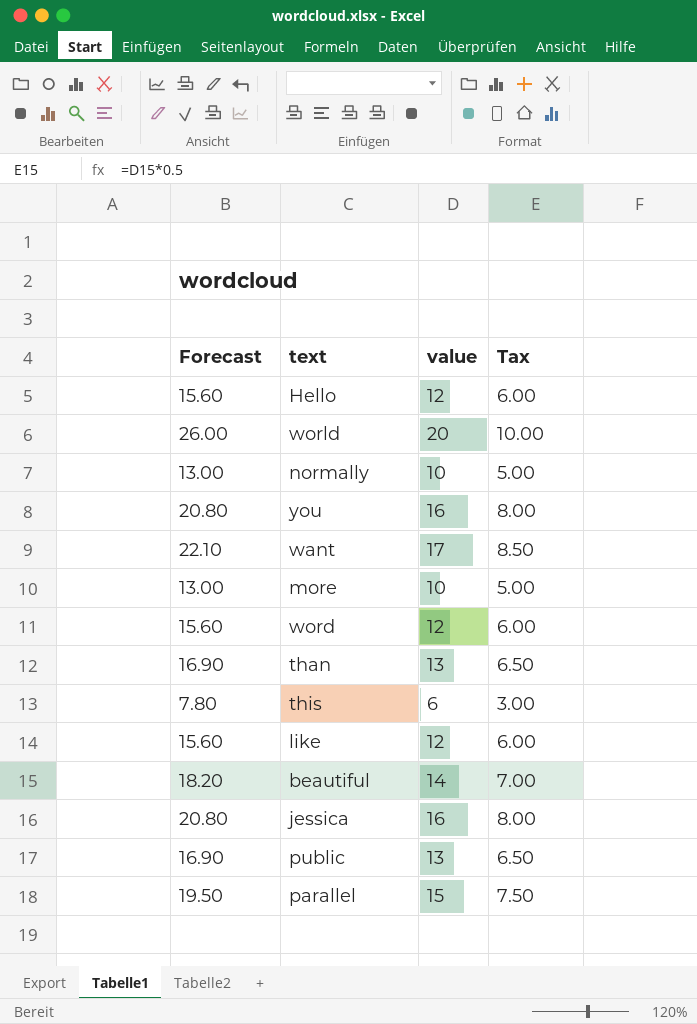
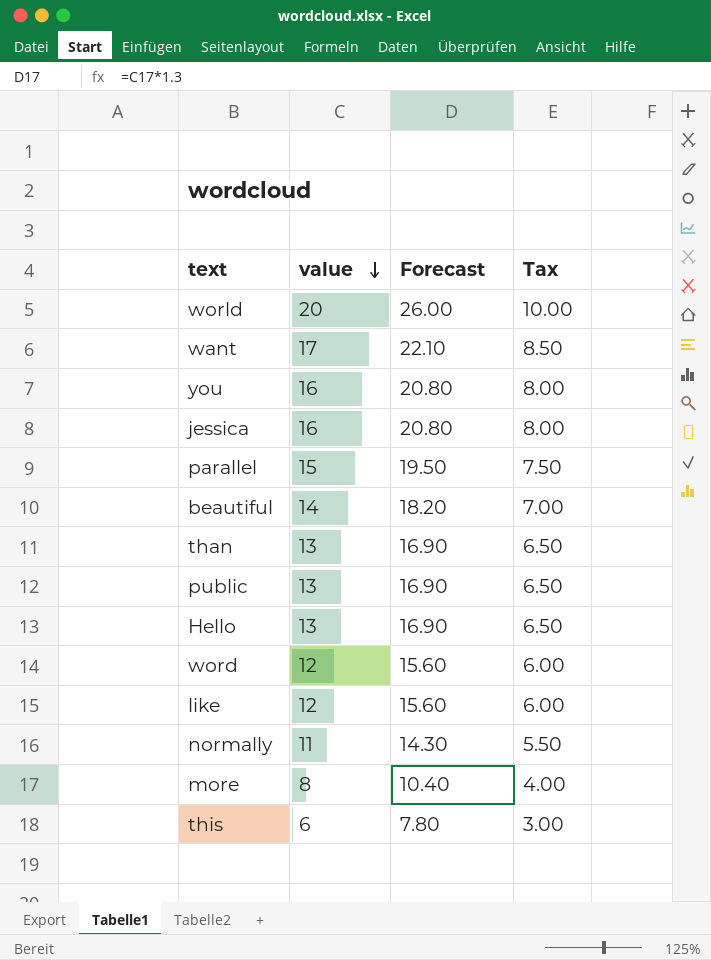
row order: none -> value descending
column Forecast | position: 1 -> 3
Hello | value: 12 -> 13
Hello | Forecast: 15.60 -> 16.90
Hello | Tax: 6.00 -> 6.50
normally | value: 10 -> 11
normally | Forecast: 13.00 -> 14.30
normally | Tax: 5.00 -> 5.50
more | value: 10 -> 8
more | Forecast: 13.00 -> 10.40
more | Tax: 5.00 -> 4.00

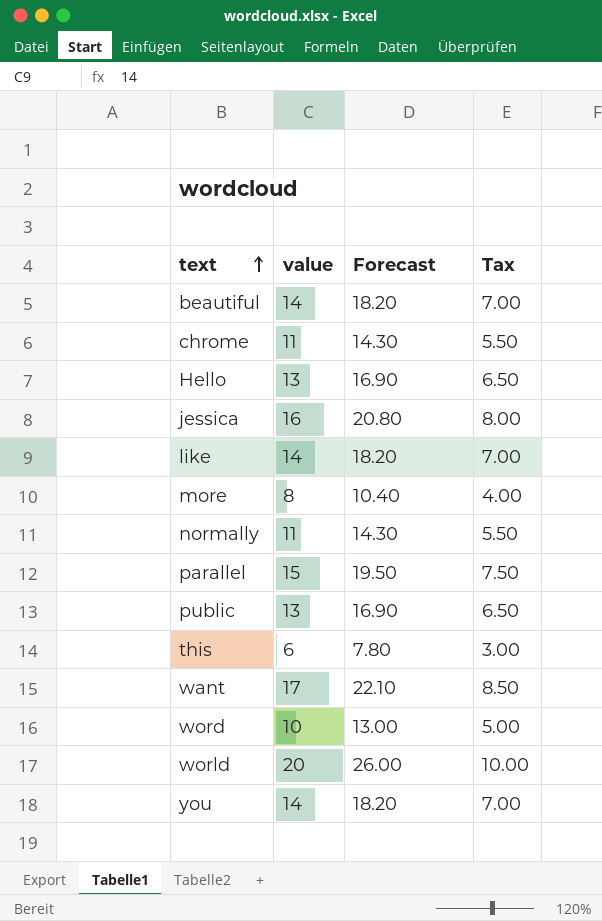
row order: value descending -> text ascending
row than: 13 | 16.90 | 6.50 -> none
row chrome: none -> 11 | 14.30 | 5.50
like | value: 12 -> 14
like | Forecast: 15.60 -> 18.20
like | Tax: 6.00 -> 7.00
word | value: 12 -> 10
word | Forecast: 15.60 -> 13.00
word | Tax: 6.00 -> 5.00
you | value: 16 -> 14
you | Forecast: 20.80 -> 18.20
you | Tax: 8.00 -> 7.00

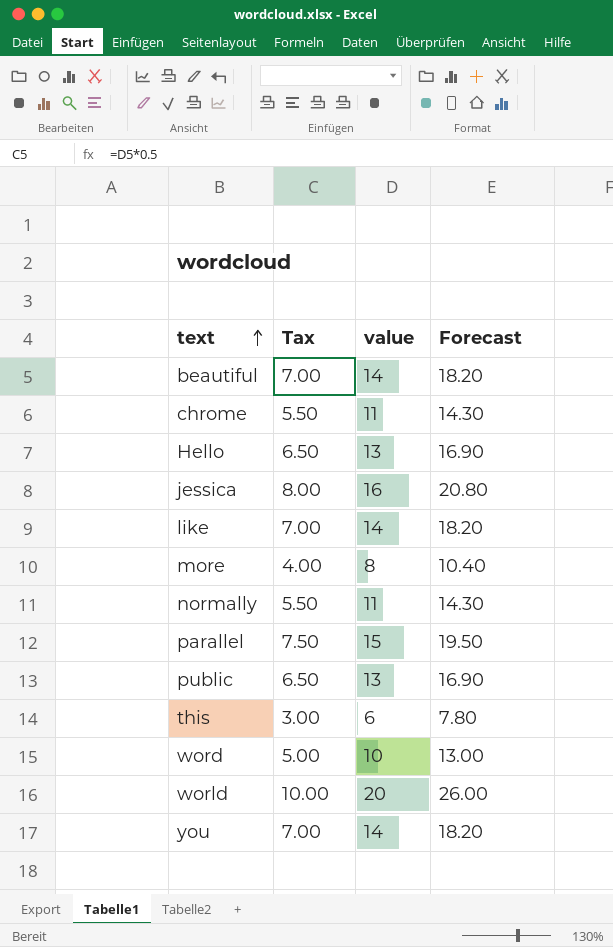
column Tax | position: 4 -> 2
row want: 17 | 22.10 | 8.50 -> none

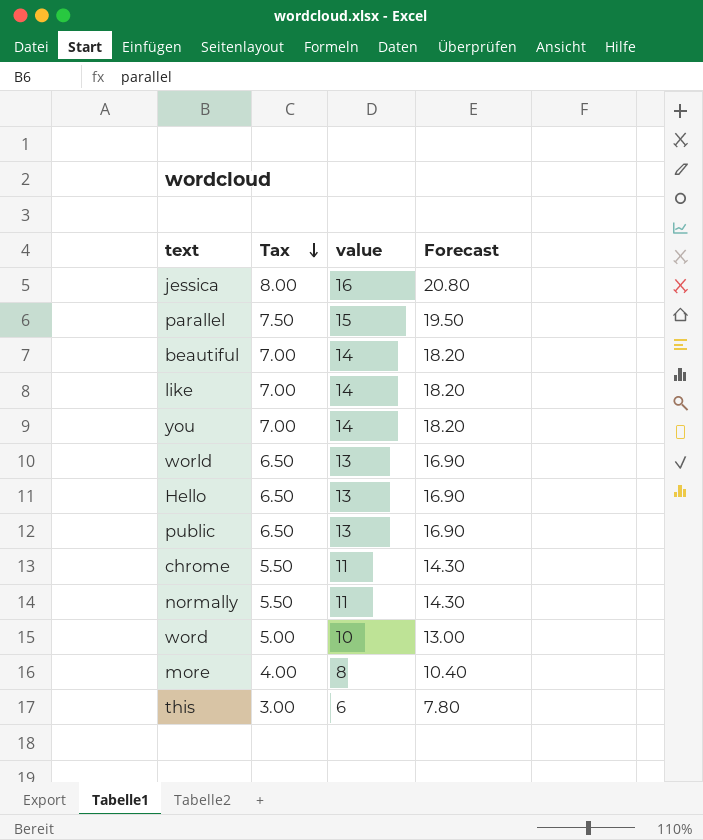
row order: text ascending -> Tax descending
world | Tax: 10.00 -> 6.50
world | value: 20 -> 13
world | Forecast: 26.00 -> 16.90

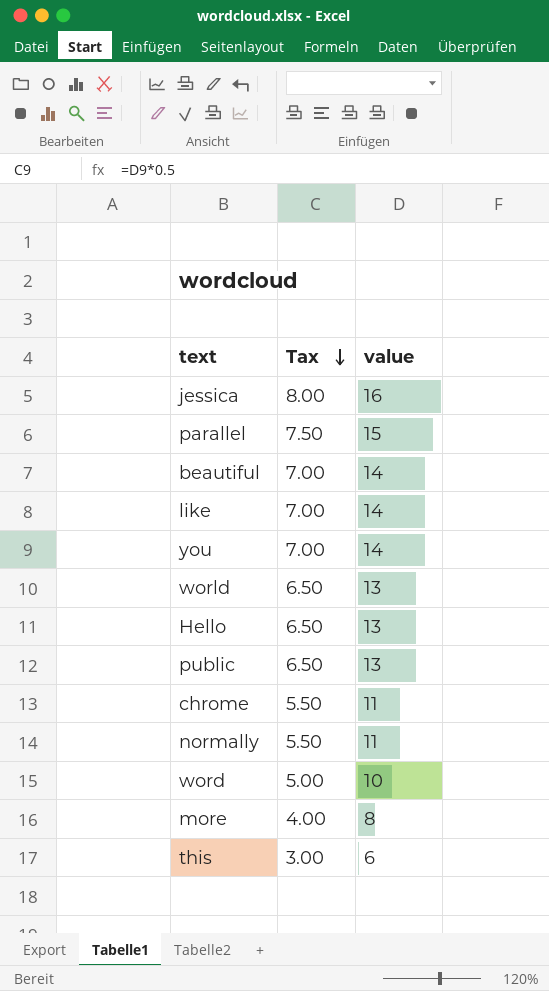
column Forecast | formula: [value] * 1.3 -> none

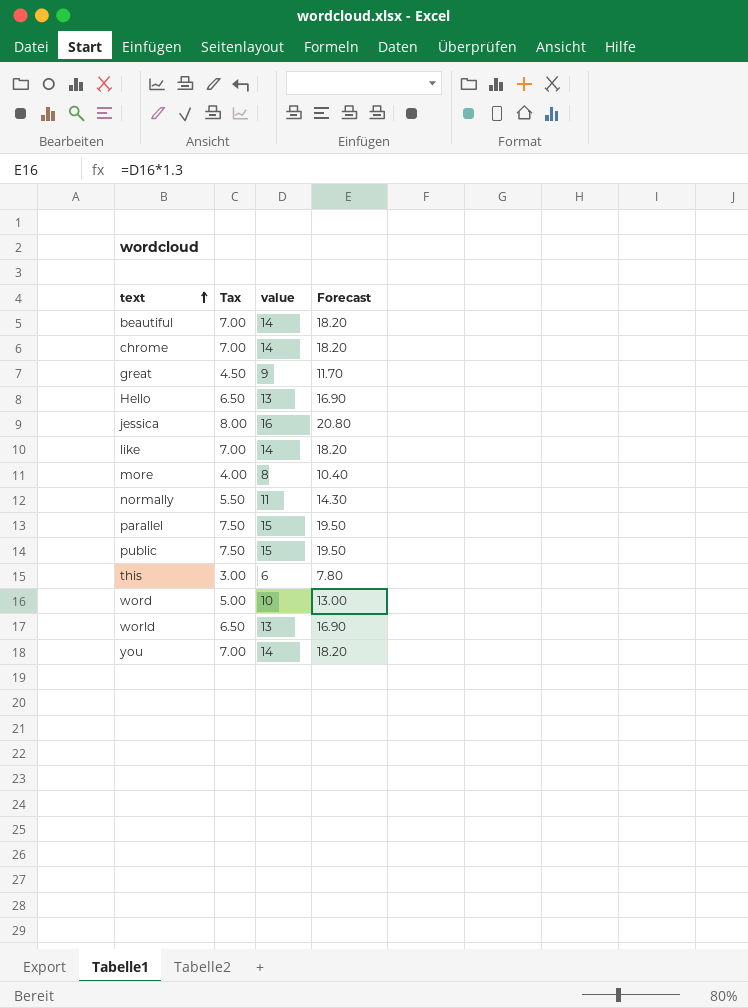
row order: Tax descending -> text ascending
column Forecast | formula: none -> [value] * 1.3
chrome | Tax: 5.50 -> 7.00
chrome | value: 11 -> 14
row great: none -> 4.50 | 9 | 11.70
public | Tax: 6.50 -> 7.50
public | value: 13 -> 15

